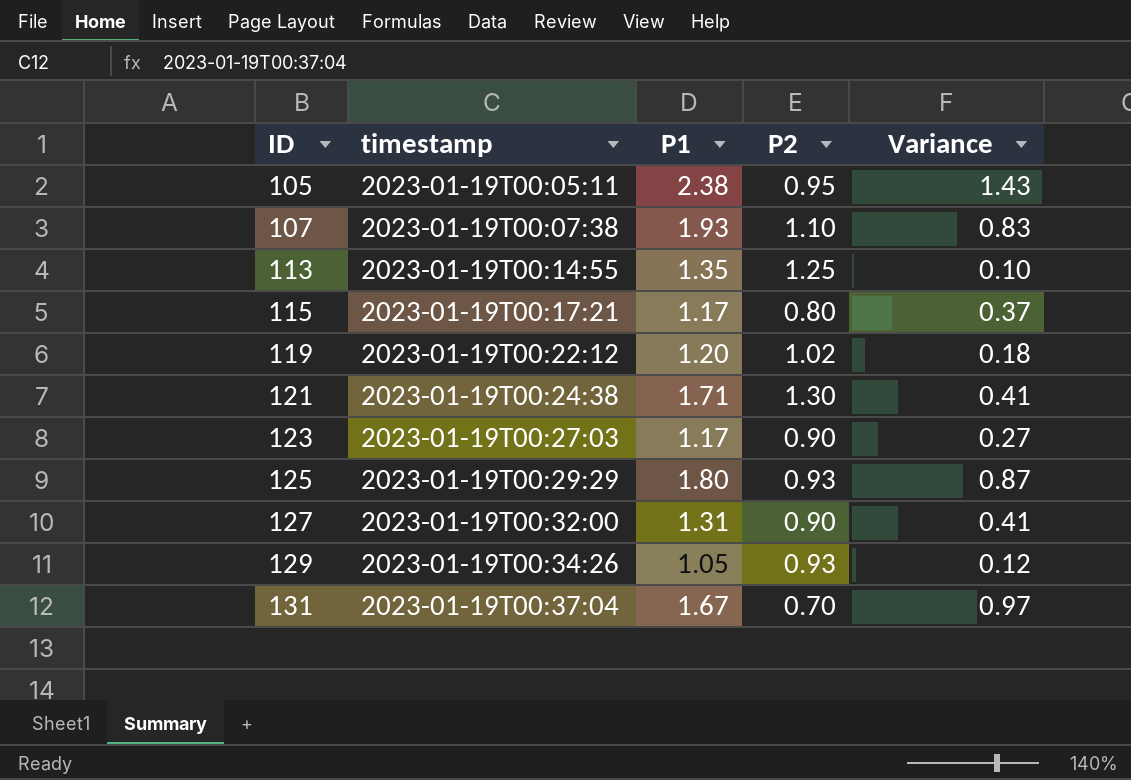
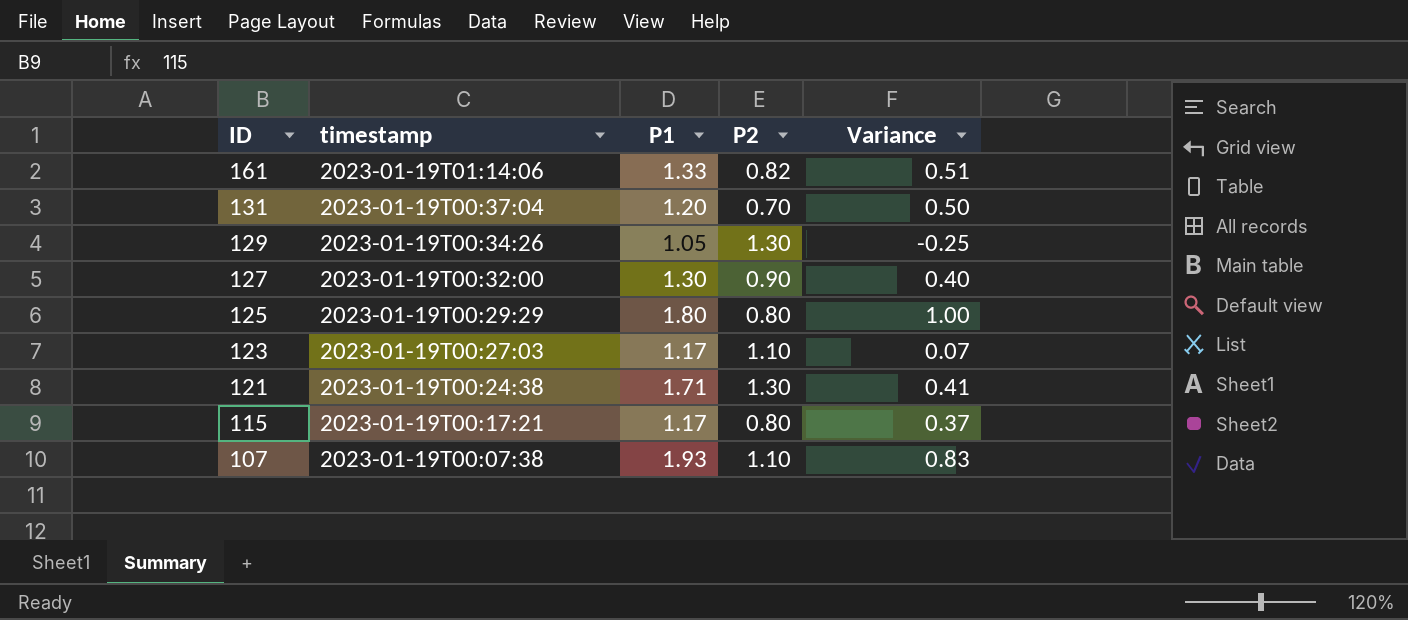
row order: ID ascending -> ID descending
row 105: 2023-01-19T00:05:11 | 2.38 | 0.95 | 1.43 -> none
row 113: 2023-01-19T00:14:55 | 1.35 | 1.25 | 0.10 -> none
row 119: 2023-01-19T00:22:12 | 1.20 | 1.02 | 0.18 -> none
row 161: none -> 2023-01-19T01:14:06 | 1.33 | 0.82 | 0.51
131 | P1: 1.67 -> 1.20
131 | Variance: 0.97 -> 0.50
129 | P2: 0.93 -> 1.30
129 | Variance: 0.12 -> -0.25
127 | P1: 1.31 -> 1.30
127 | Variance: 0.41 -> 0.40
125 | P2: 0.93 -> 0.80
125 | Variance: 0.87 -> 1.00
123 | P2: 0.90 -> 1.10
123 | Variance: 0.27 -> 0.07

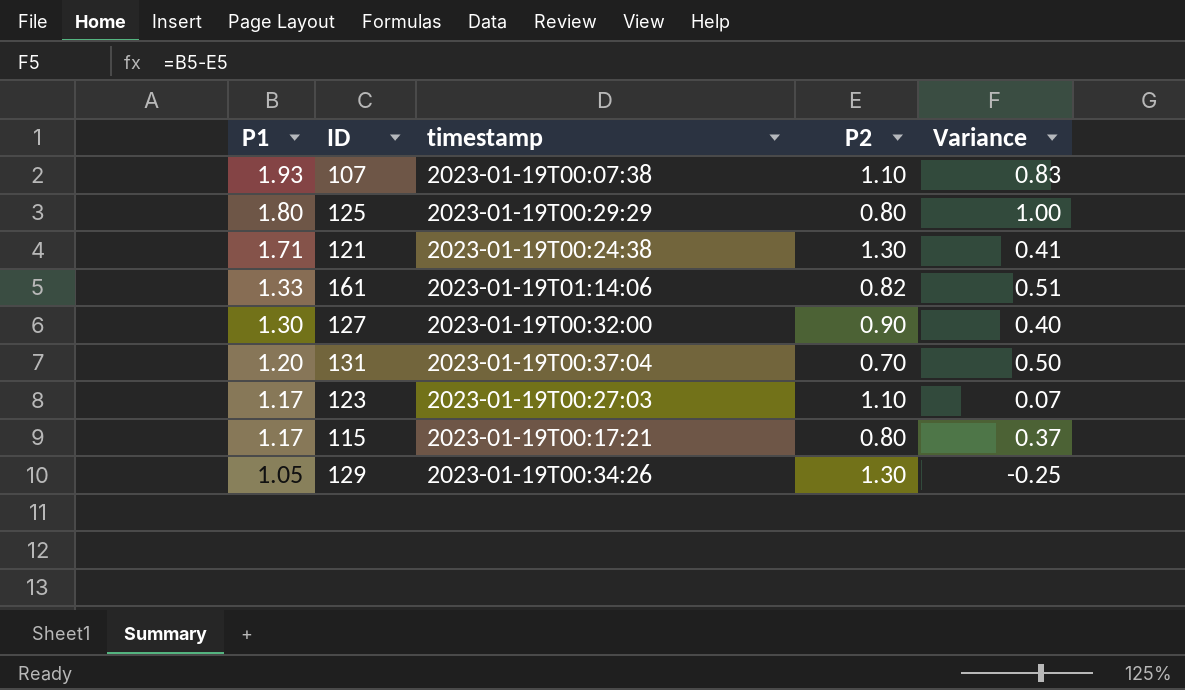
row order: ID descending -> P1 descending
column P1 | position: 3 -> 1

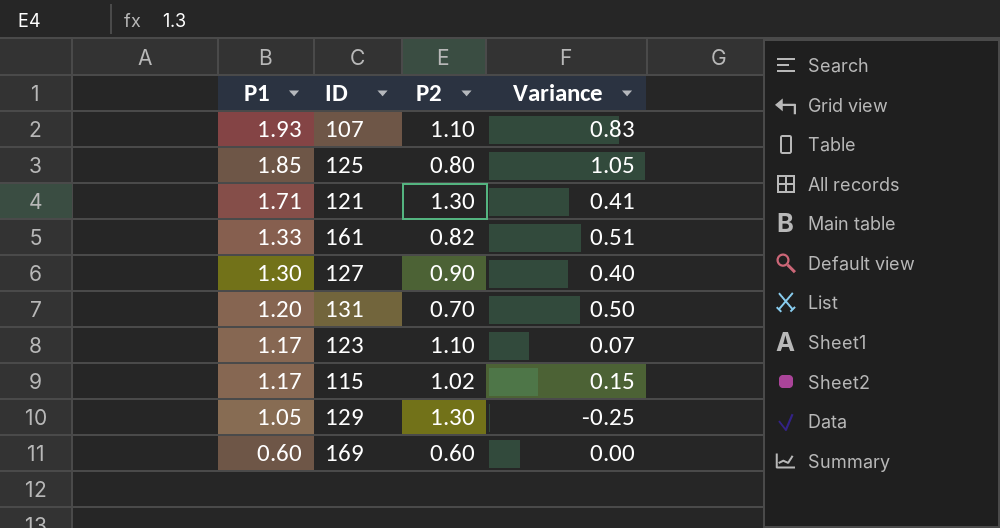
column timestamp | position: 3 -> none
125 | P1: 1.80 -> 1.85
125 | Variance: 1.00 -> 1.05
115 | P2: 0.80 -> 1.02
115 | Variance: 0.37 -> 0.15
row 169: none -> 0.60 | 0.60 | 0.00

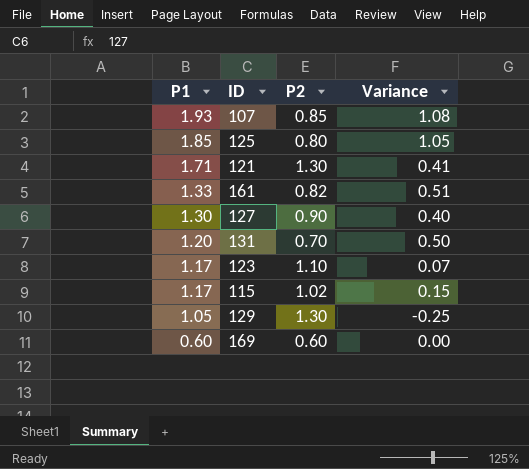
107 | P2: 1.10 -> 0.85
107 | Variance: 0.83 -> 1.08

